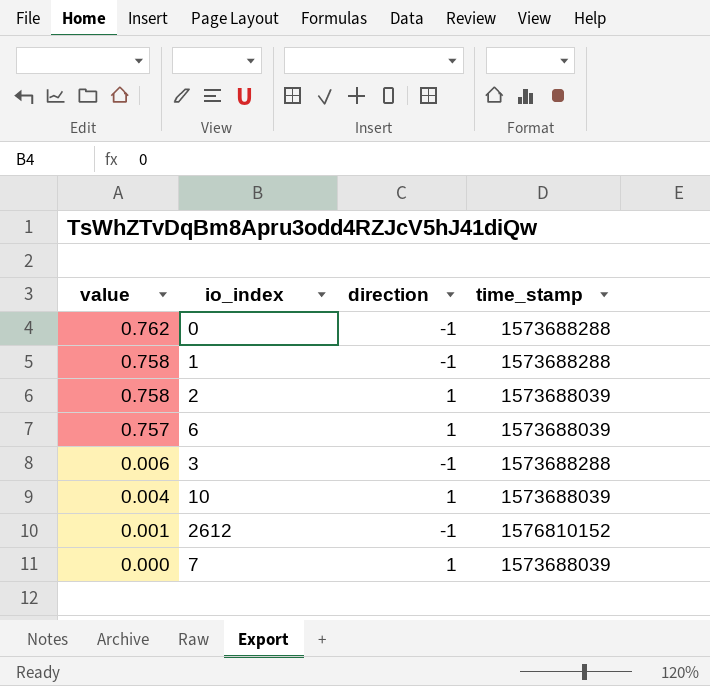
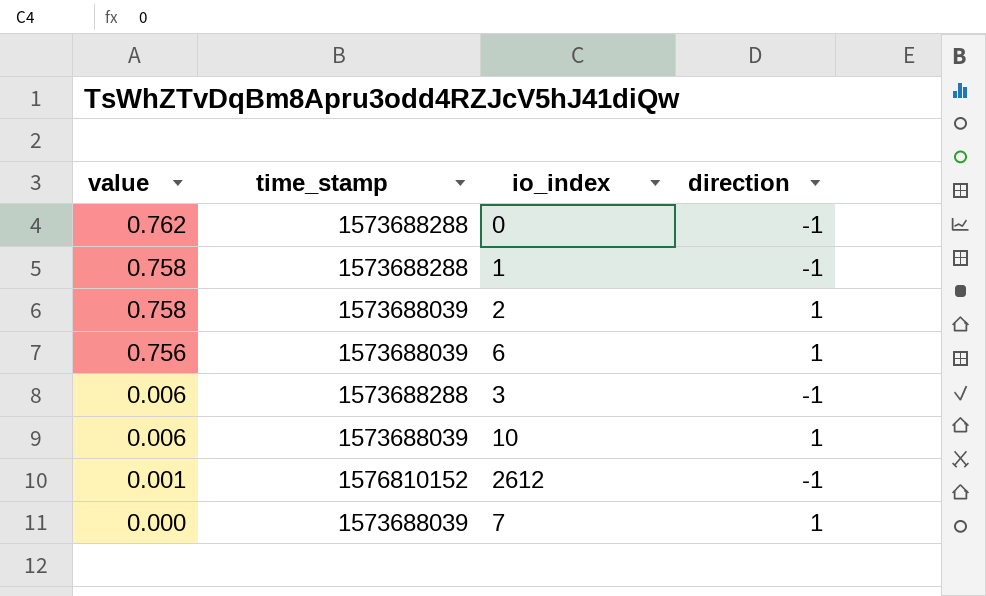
column time_stamp | position: 4 -> 2
6 | value: 0.757 -> 0.756
10 | value: 0.004 -> 0.006

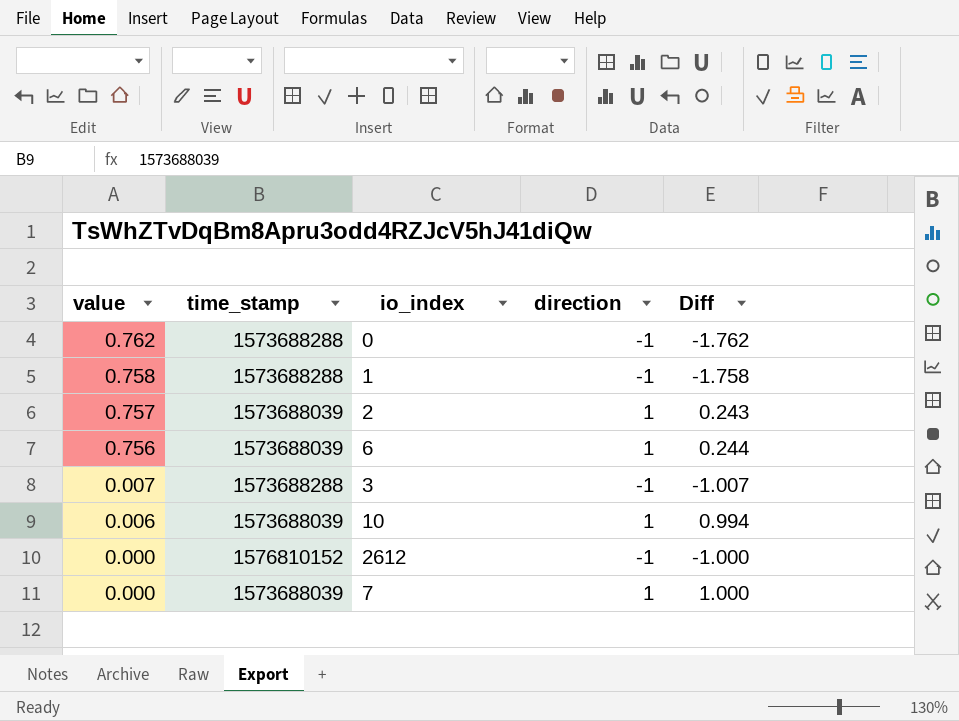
column Diff | formula: none -> [direction] - [value]
2 | value: 0.758 -> 0.757
3 | value: 0.006 -> 0.007
2612 | value: 0.001 -> 0.000

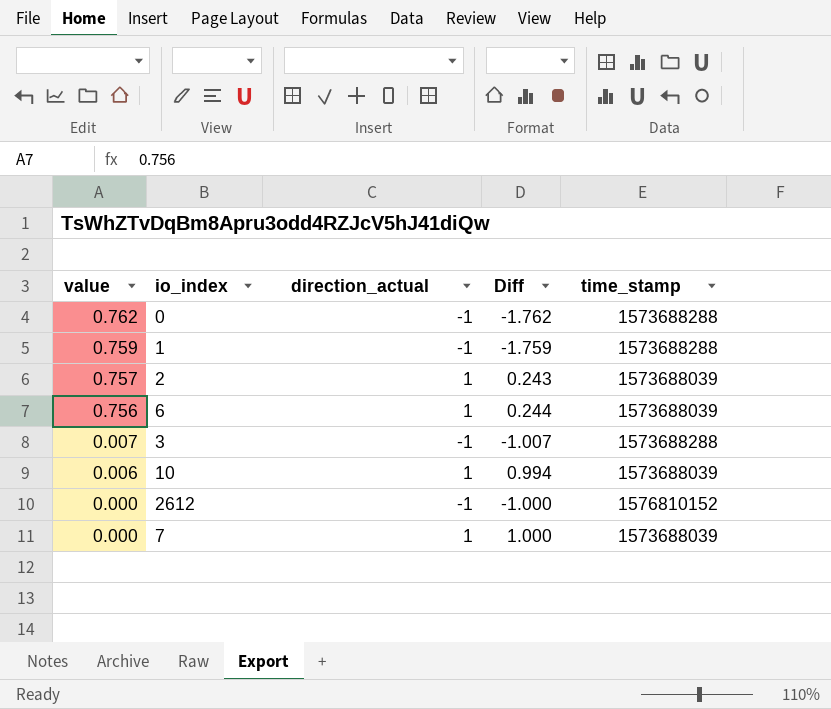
column name: direction -> direction_actual
column time_stamp | position: 2 -> 5
1 | value: 0.758 -> 0.759
1 | Diff: -1.758 -> -1.759

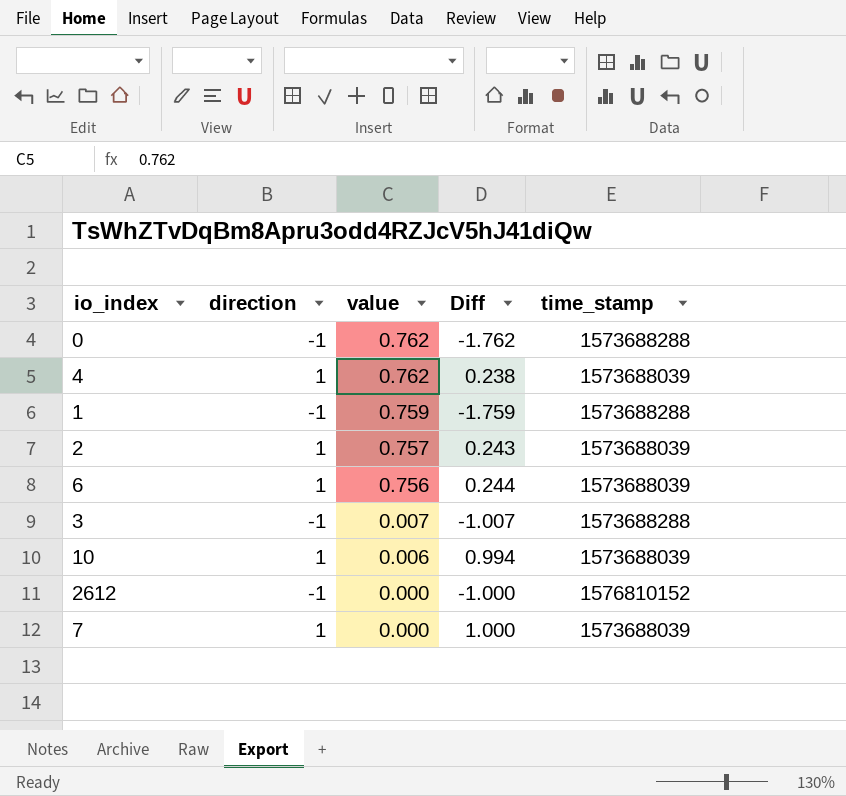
column name: direction_actual -> direction
column value | position: 1 -> 3
row 4: none -> 1 | 0.762 | 0.238 | 1573688039

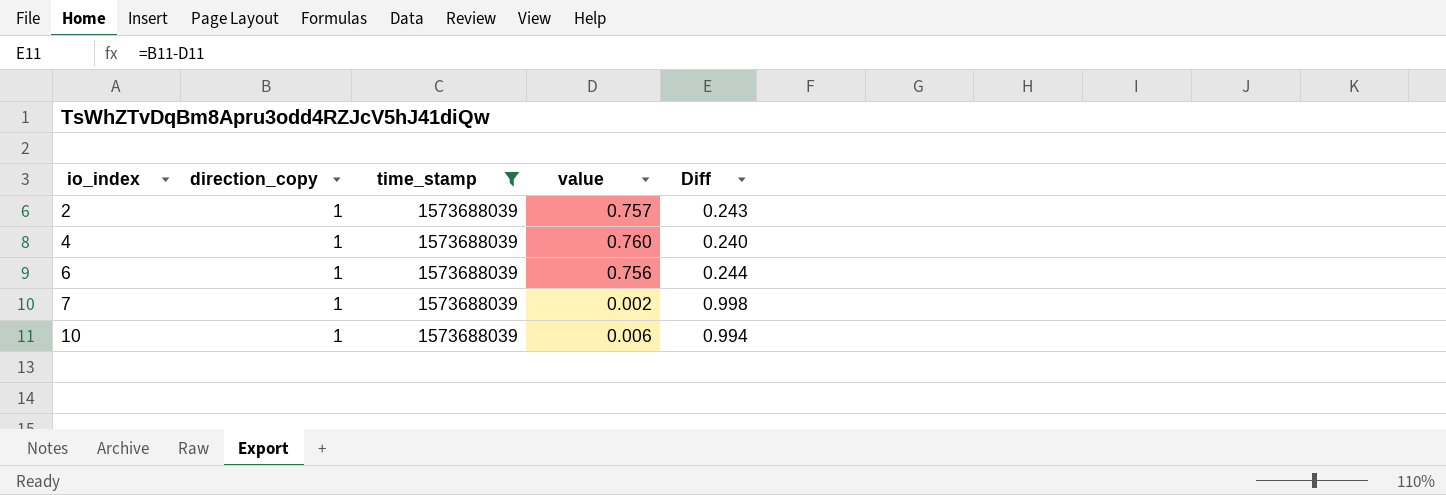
filter: none -> time_stamp = 1573688039
row order: value descending -> io_index ascending
column name: direction -> direction_copy
column time_stamp | position: 5 -> 3
4 | value: 0.762 -> 0.760
4 | Diff: 0.238 -> 0.240
7 | value: 0.000 -> 0.002
7 | Diff: 1.000 -> 0.998

